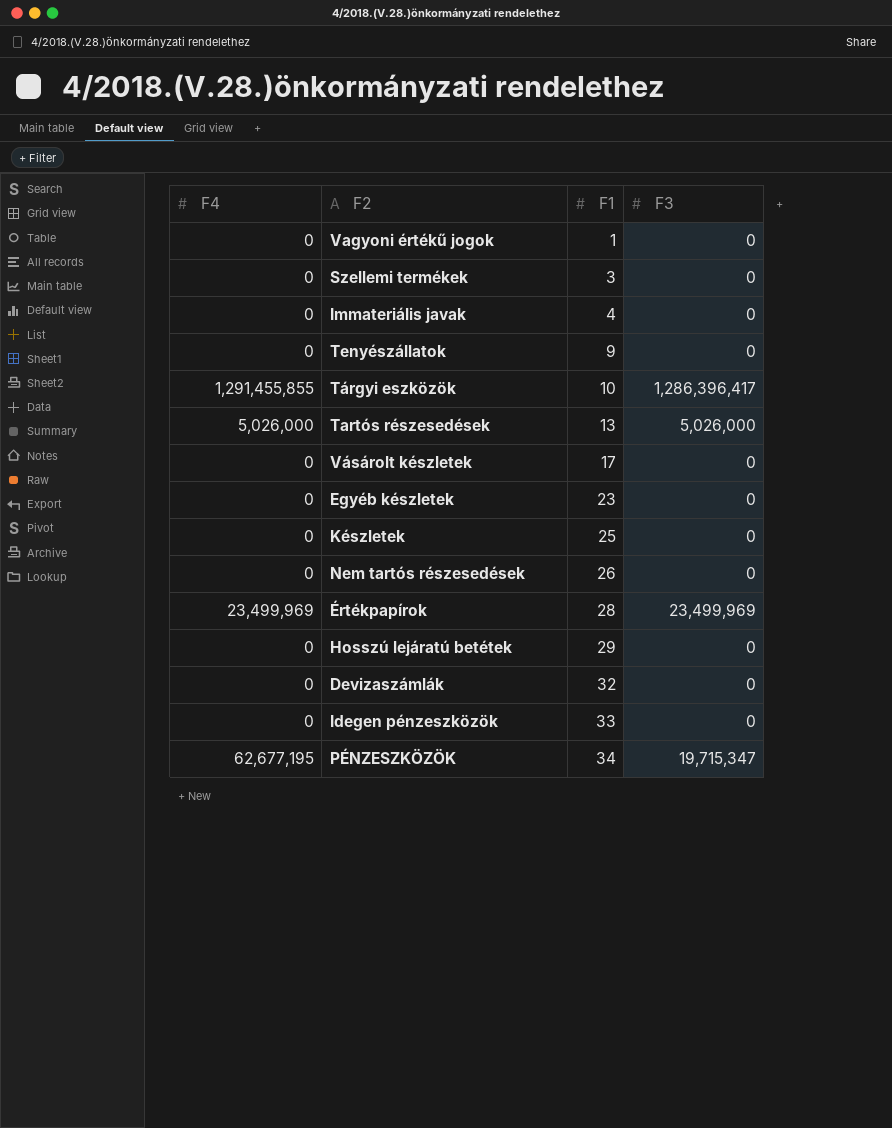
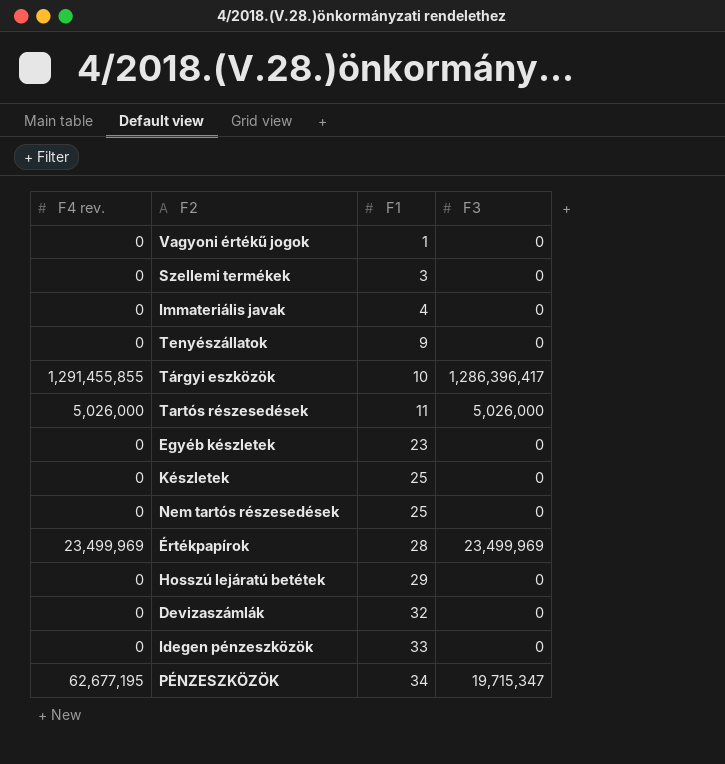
column name: F4 -> F4 rev.
row Vásárolt készletek: 0 | 17 | 0 -> none
Tartós részesedések | F1: 13 -> 11
Nem tartós részesedések | F1: 26 -> 25

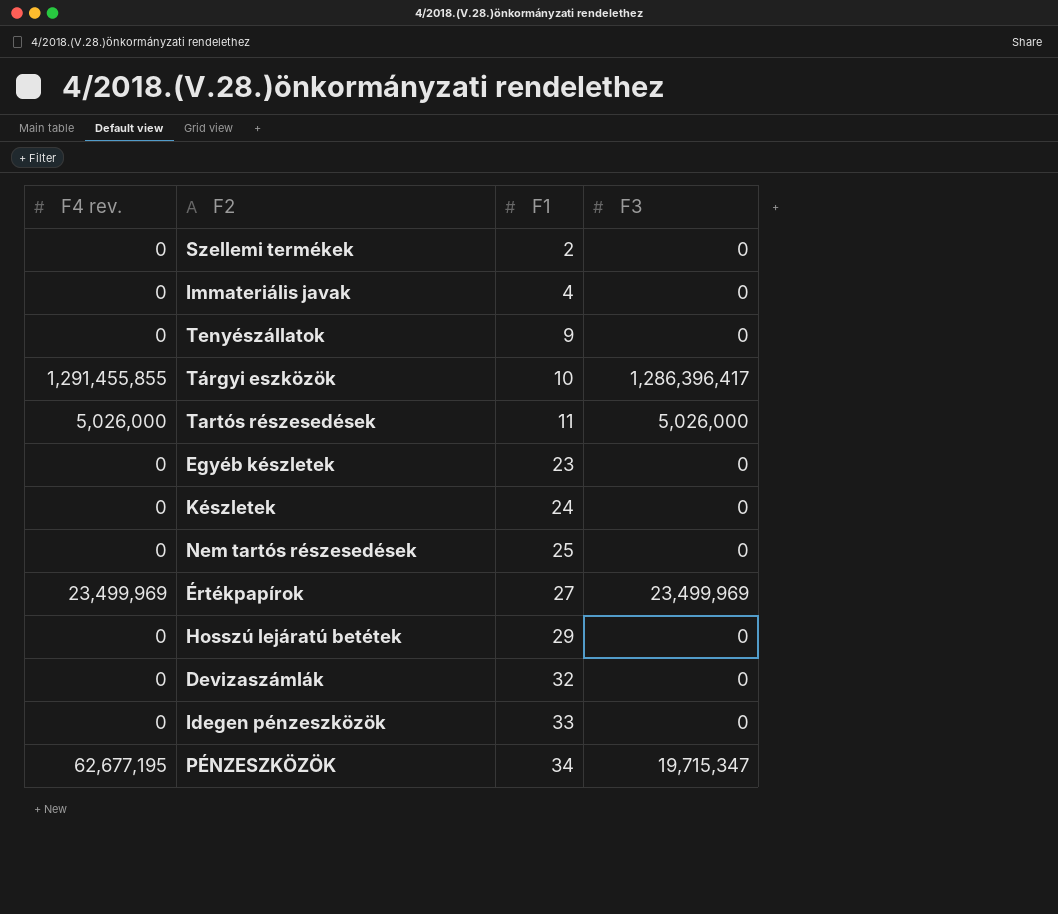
row Vagyoni értékű jogok: 0 | 1 | 0 -> none
Szellemi termékek | F1: 3 -> 2
Készletek | F1: 25 -> 24
Értékpapírok | F1: 28 -> 27

